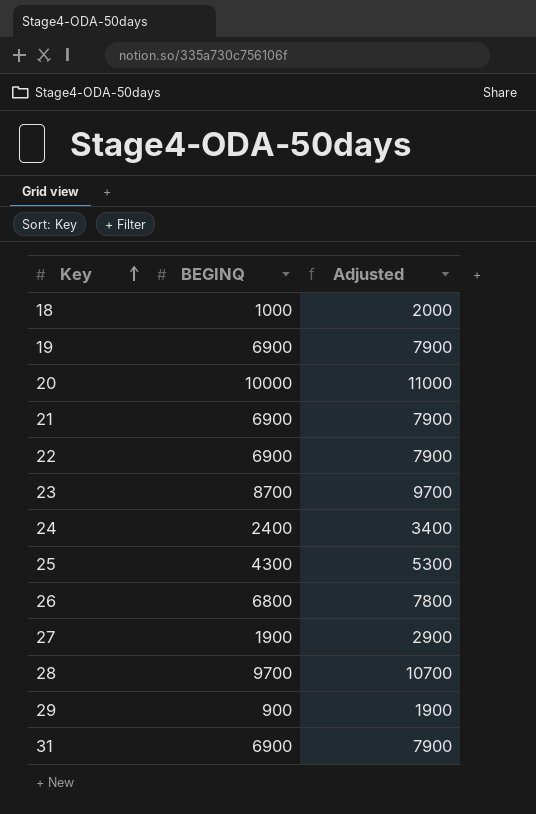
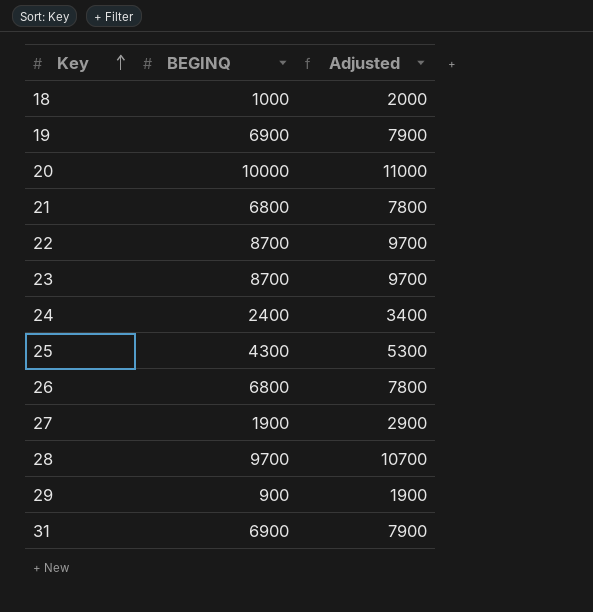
21 | BEGINQ: 6900 -> 6800
21 | Adjusted: 7900 -> 7800
22 | BEGINQ: 6900 -> 8700
22 | Adjusted: 7900 -> 9700

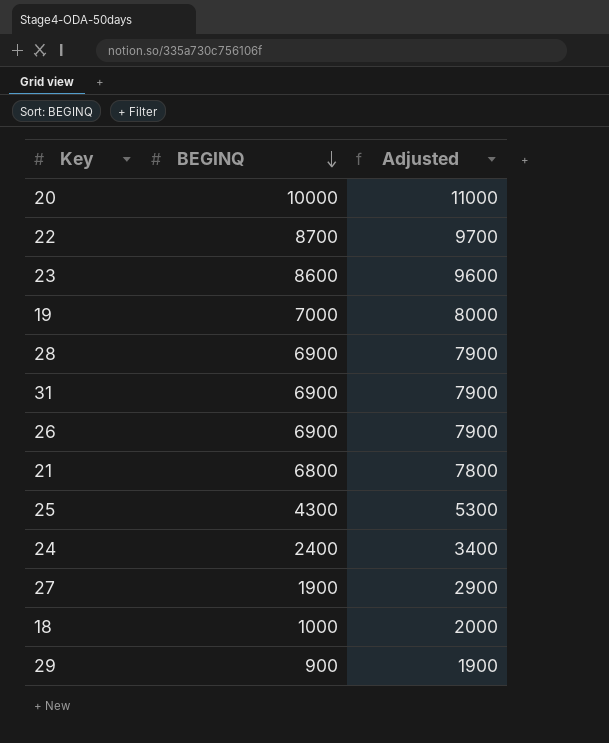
row order: Key ascending -> BEGINQ descending
23 | BEGINQ: 8700 -> 8600
23 | Adjusted: 9700 -> 9600
19 | BEGINQ: 6900 -> 7000
19 | Adjusted: 7900 -> 8000
28 | BEGINQ: 9700 -> 6900
28 | Adjusted: 10700 -> 7900
26 | BEGINQ: 6800 -> 6900
26 | Adjusted: 7800 -> 7900

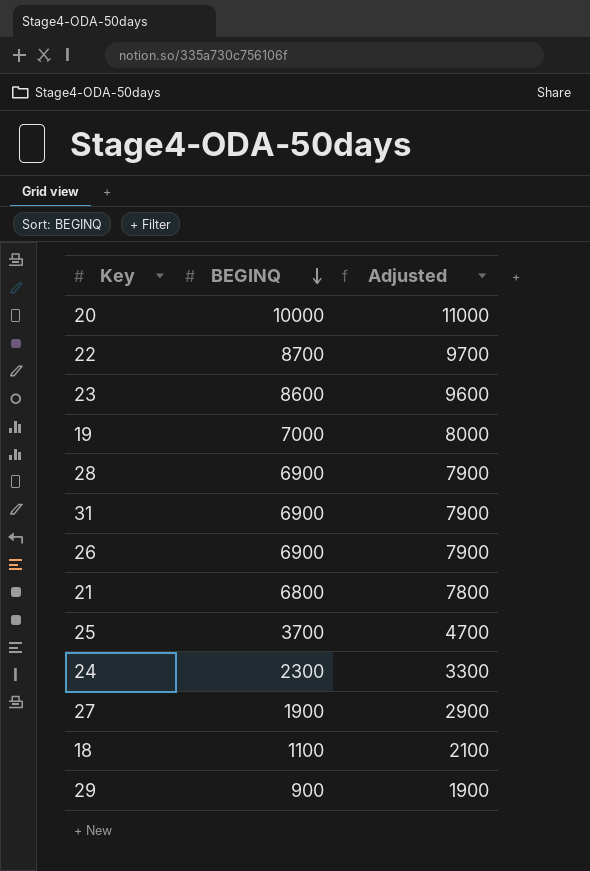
25 | BEGINQ: 4300 -> 3700
25 | Adjusted: 5300 -> 4700
24 | BEGINQ: 2400 -> 2300
24 | Adjusted: 3400 -> 3300
18 | BEGINQ: 1000 -> 1100
18 | Adjusted: 2000 -> 2100

